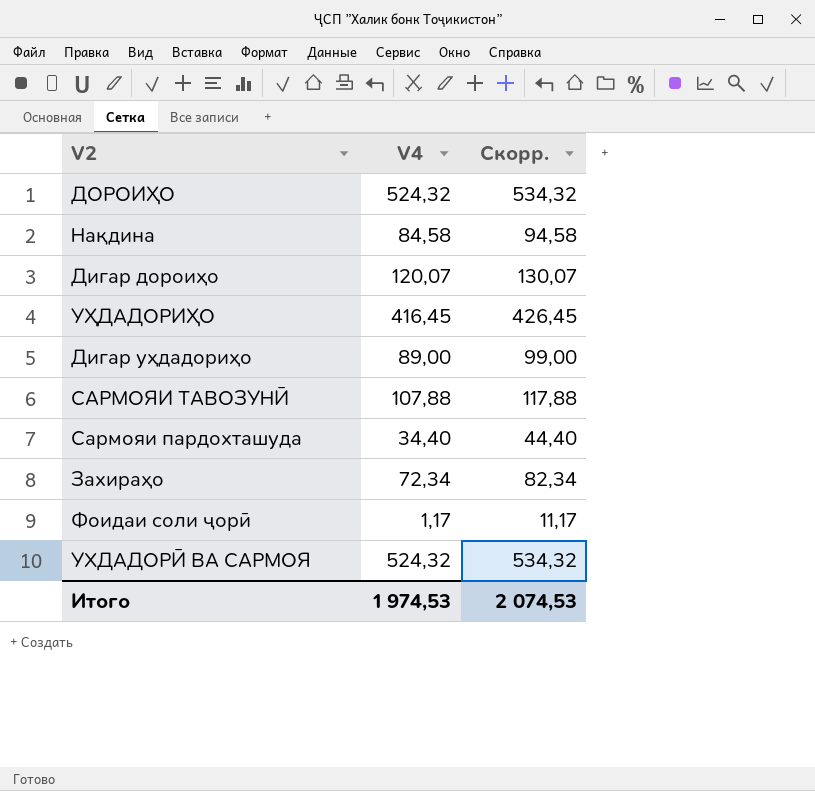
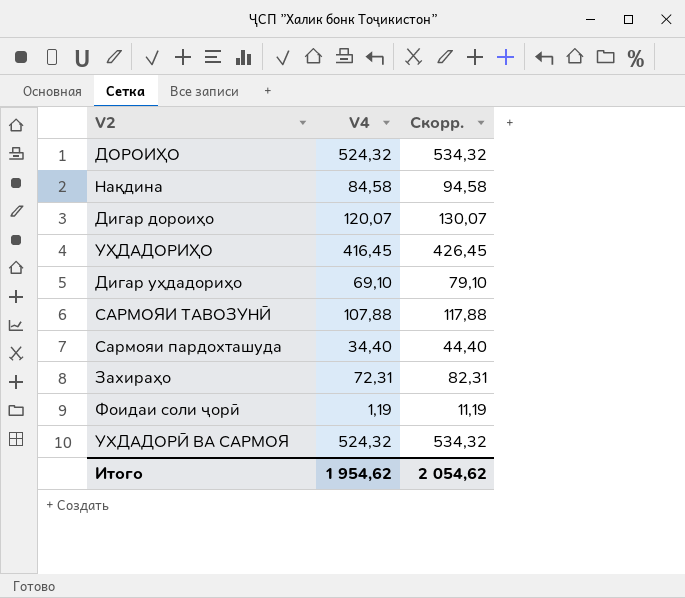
Дигар уҳдадориҳо | V4: 89,00 -> 69,10
Дигар уҳдадориҳо | Скорр.: 99,00 -> 79,10
Захираҳо | V4: 72,34 -> 72,31
Захираҳо | Скорр.: 82,34 -> 82,31
Фоидаи соли ҷорӣ | V4: 1,17 -> 1,19
Фоидаи соли ҷорӣ | Скорр.: 11,17 -> 11,19
Итого | V4: 1 974,53 -> 1 954,62
Итого | Скорр.: 2 074,53 -> 2 054,62

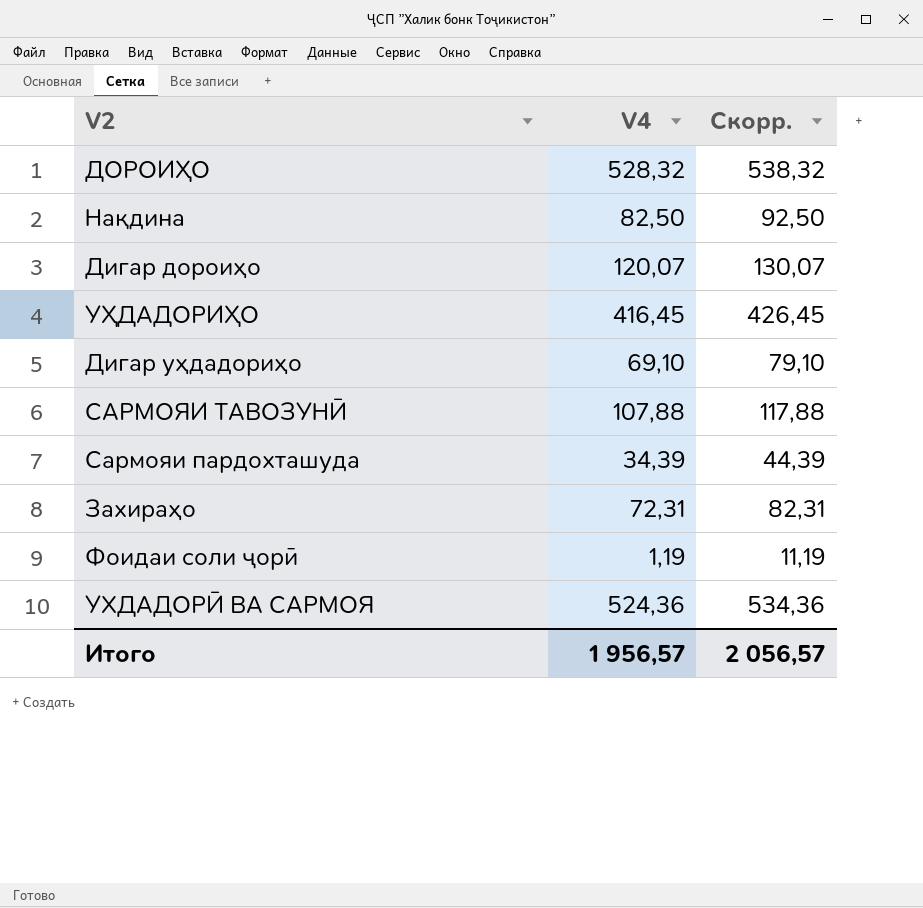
ДОРОИҲО | V4: 524,32 -> 528,32
ДОРОИҲО | Скорр.: 534,32 -> 538,32
Нақдина | V4: 84,58 -> 82,50
Нақдина | Скорр.: 94,58 -> 92,50
Сармояи пардохташуда | V4: 34,40 -> 34,39
Сармояи пардохташуда | Скорр.: 44,40 -> 44,39
УХДАДОРӢ ВА САРМОЯ | V4: 524,32 -> 524,36
УХДАДОРӢ ВА САРМОЯ | Скорр.: 534,32 -> 534,36
Итого | V4: 1 954,62 -> 1 956,57
Итого | Скорр.: 2 054,62 -> 2 056,57

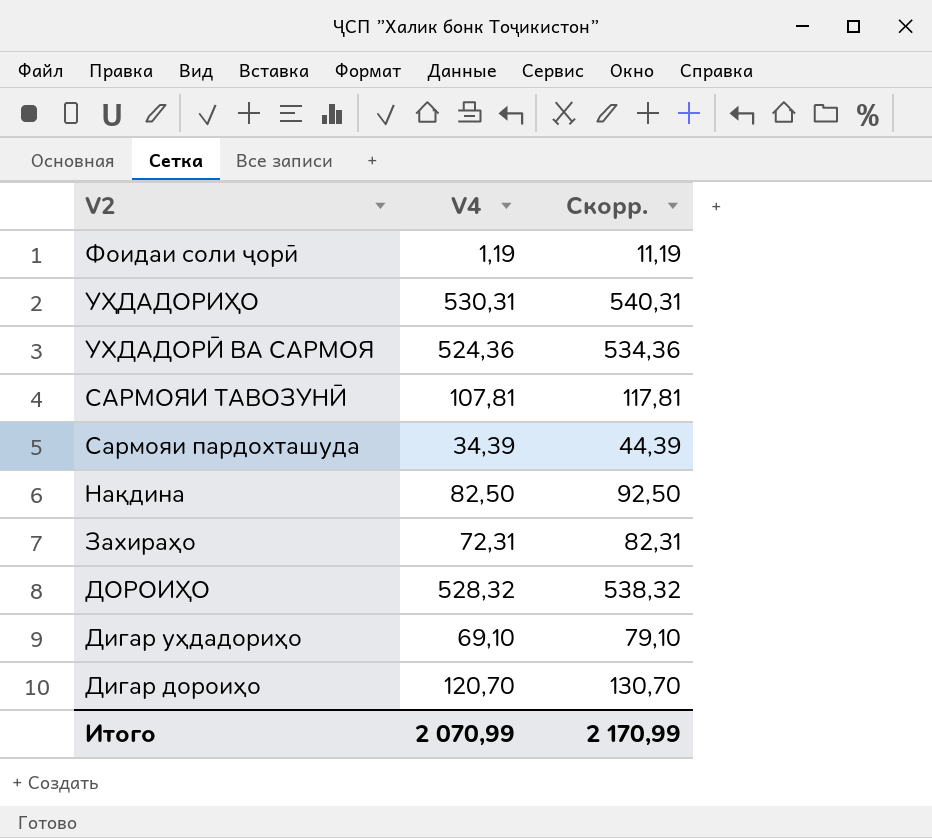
row order: none -> V2 descending
УҲДАДОРИҲО | V4: 416,45 -> 530,31
УҲДАДОРИҲО | Скорр.: 426,45 -> 540,31
САРМОЯИ ТАВОЗУНӢ | V4: 107,88 -> 107,81
САРМОЯИ ТАВОЗУНӢ | Скорр.: 117,88 -> 117,81
Дигар дороиҳо | V4: 120,07 -> 120,70
Дигар дороиҳо | Скорр.: 130,07 -> 130,70
Итого | V4: 1 956,57 -> 2 070,99
Итого | Скорр.: 2 056,57 -> 2 170,99

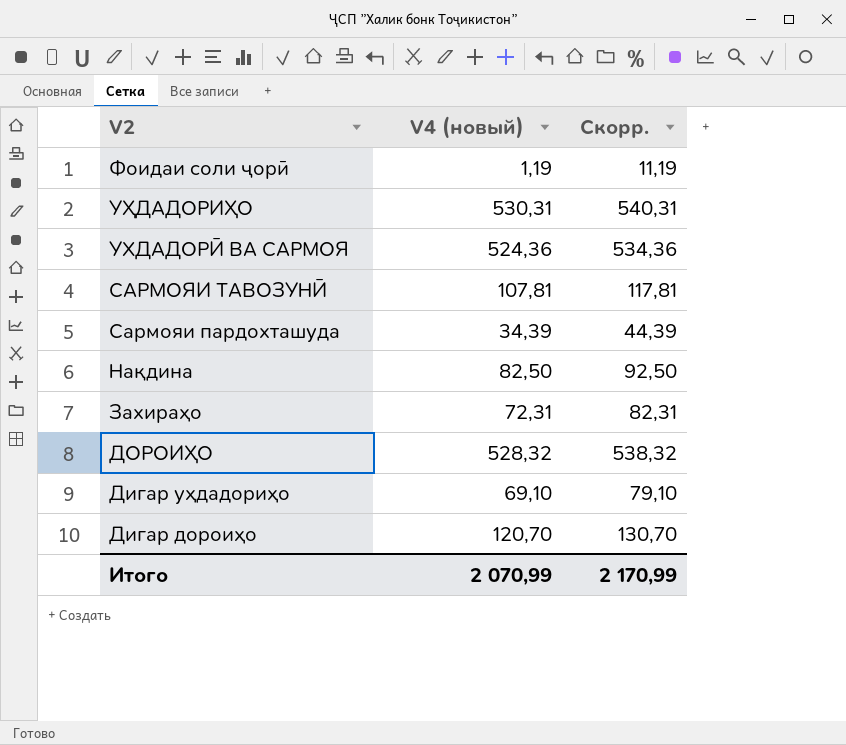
column name: V4 -> V4 (новый)

